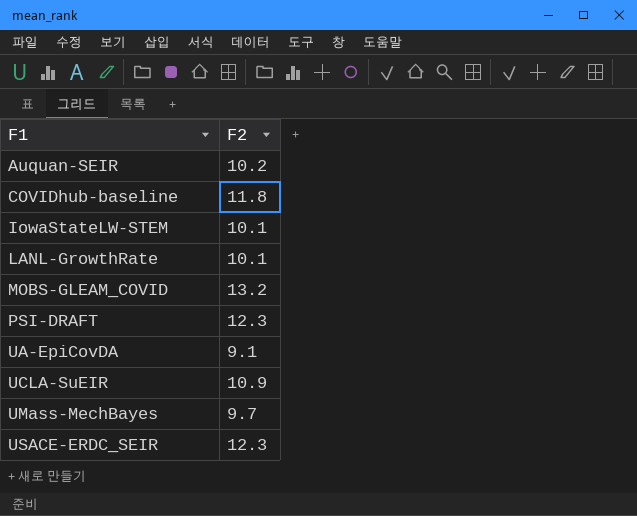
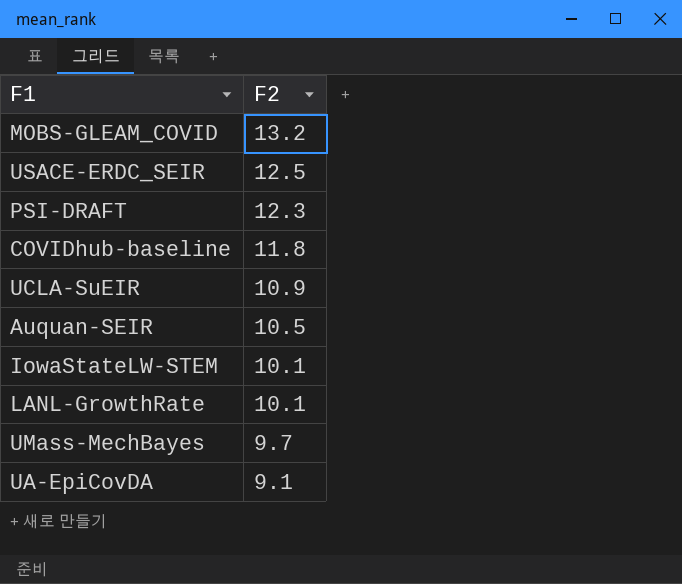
row order: F1 ascending -> F2 descending
USACE-ERDC_SEIR | F2: 12.3 -> 12.5
Auquan-SEIR | F2: 10.2 -> 10.5

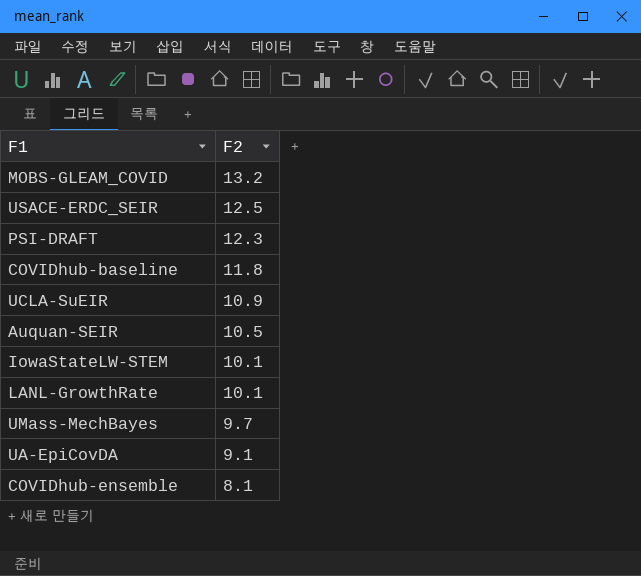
row COVIDhub-ensemble: none -> 8.1

